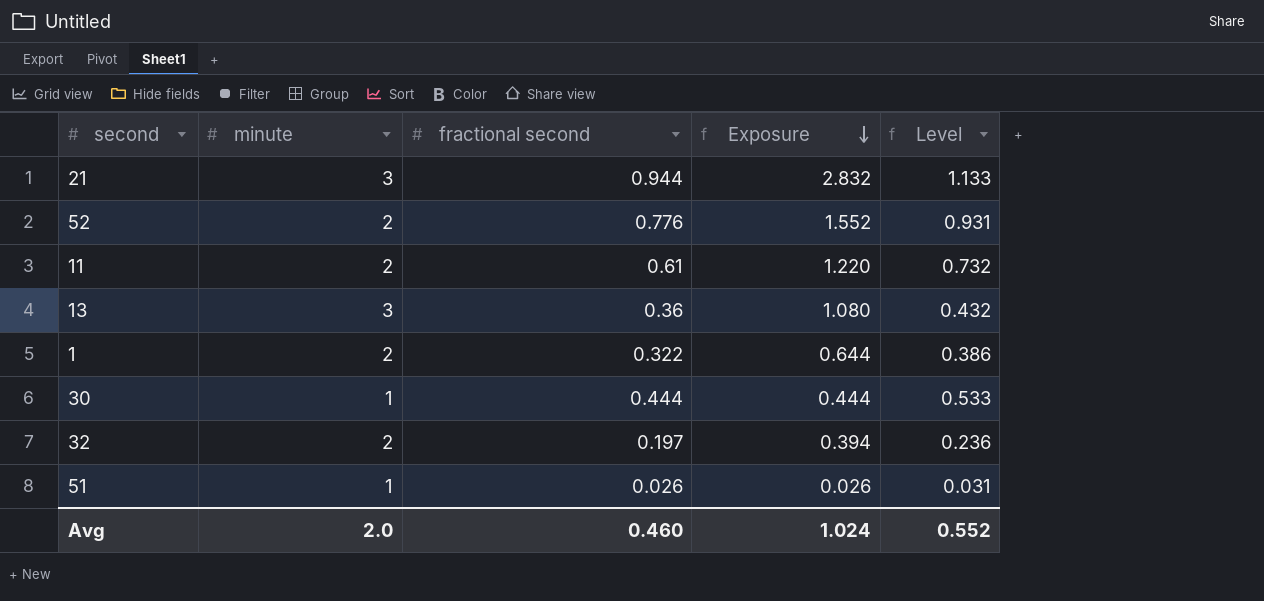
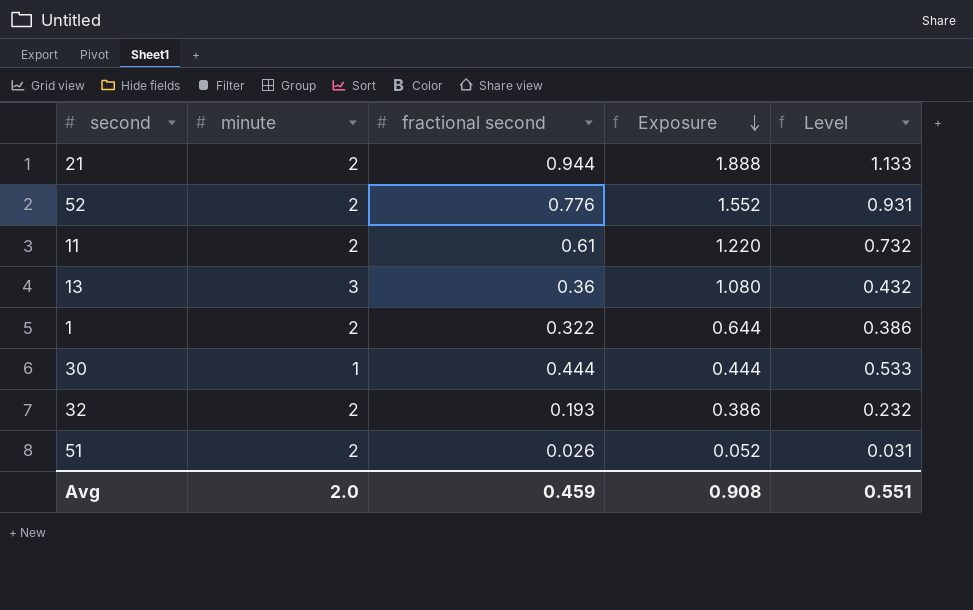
21 | minute: 3 -> 2
21 | Exposure: 2.832 -> 1.888
32 | fractional second: 0.197 -> 0.193
32 | Exposure: 0.394 -> 0.386
32 | Level: 0.236 -> 0.232
51 | minute: 1 -> 2
51 | Exposure: 0.026 -> 0.052
Avg | fractional second: 0.460 -> 0.459
Avg | Exposure: 1.024 -> 0.908
Avg | Level: 0.552 -> 0.551

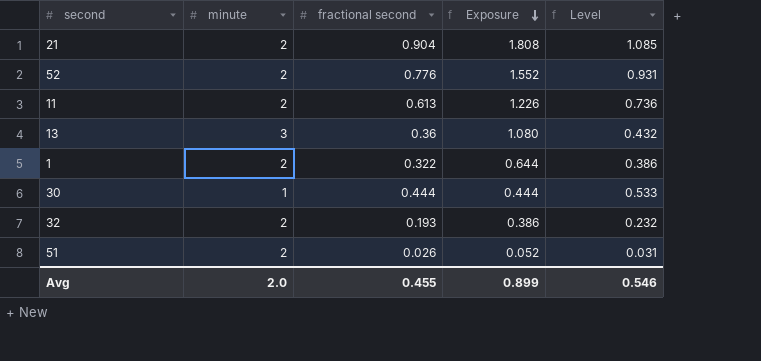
21 | fractional second: 0.944 -> 0.904
21 | Exposure: 1.888 -> 1.808
21 | Level: 1.133 -> 1.085
11 | fractional second: 0.61 -> 0.613
11 | Exposure: 1.220 -> 1.226
11 | Level: 0.732 -> 0.736
Avg | fractional second: 0.459 -> 0.455
Avg | Exposure: 0.908 -> 0.899
Avg | Level: 0.551 -> 0.546

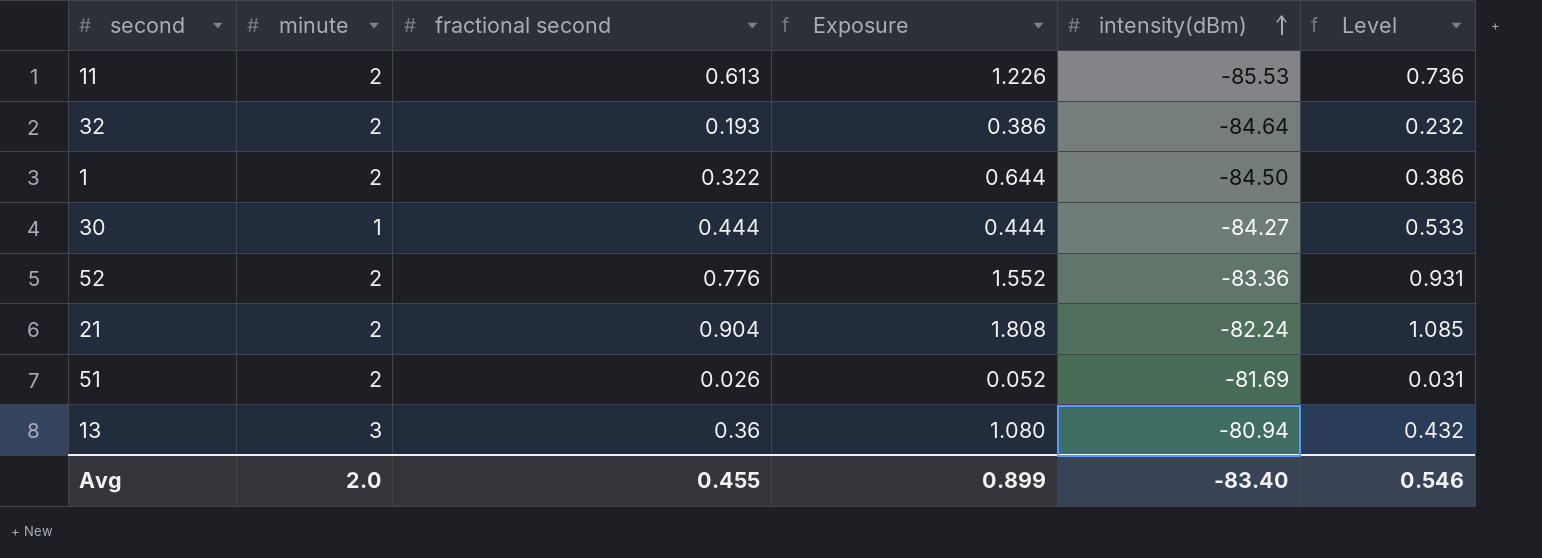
row order: Exposure descending -> intensity(dBm) ascending
column intensity(dBm) | position: none -> 5

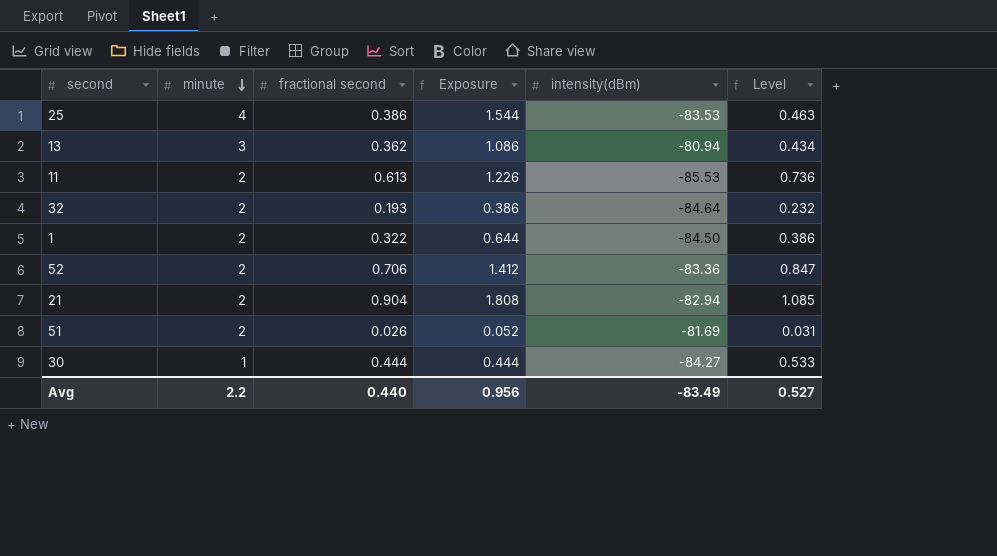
row order: intensity(dBm) ascending -> minute descending
row 25: none -> 4 | 0.386 | 1.544 | -83.53 | 0.463
13 | fractional second: 0.36 -> 0.362
13 | Exposure: 1.080 -> 1.086
13 | Level: 0.432 -> 0.434
52 | fractional second: 0.776 -> 0.706
52 | Exposure: 1.552 -> 1.412
52 | Level: 0.931 -> 0.847
21 | intensity(dBm): -82.24 -> -82.94
Avg | minute: 2.0 -> 2.2
Avg | fractional second: 0.455 -> 0.440
Avg | Exposure: 0.899 -> 0.956
Avg | intensity(dBm): -83.40 -> -83.49
Avg | Level: 0.546 -> 0.527

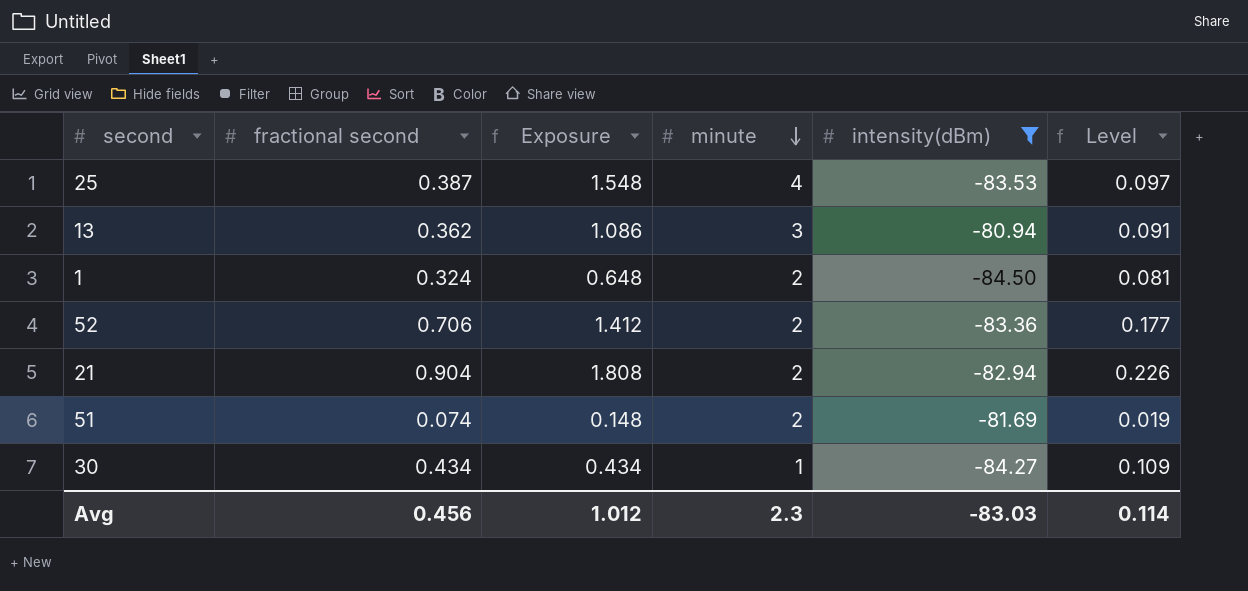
filter: none -> intensity(dBm) >= -84.50
column minute | position: 2 -> 4
column Level | formula: [fractional second] * 1.2 -> [fractional second] * 0.25
25 | fractional second: 0.386 -> 0.387
25 | Exposure: 1.544 -> 1.548
1 | fractional second: 0.322 -> 0.324
1 | Exposure: 0.644 -> 0.648
51 | fractional second: 0.026 -> 0.074
51 | Exposure: 0.052 -> 0.148
30 | fractional second: 0.444 -> 0.434
30 | Exposure: 0.444 -> 0.434
Avg | fractional second: 0.440 -> 0.456
Avg | Exposure: 0.956 -> 1.012
Avg | minute: 2.2 -> 2.3
Avg | intensity(dBm): -83.49 -> -83.03
Avg | Level: 0.527 -> 0.114

